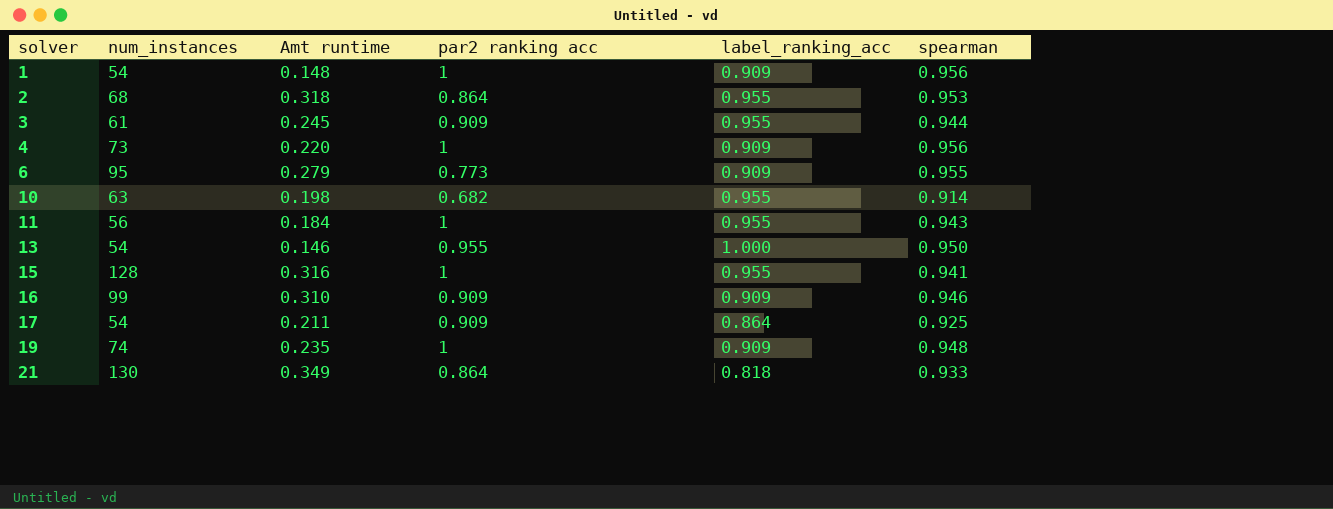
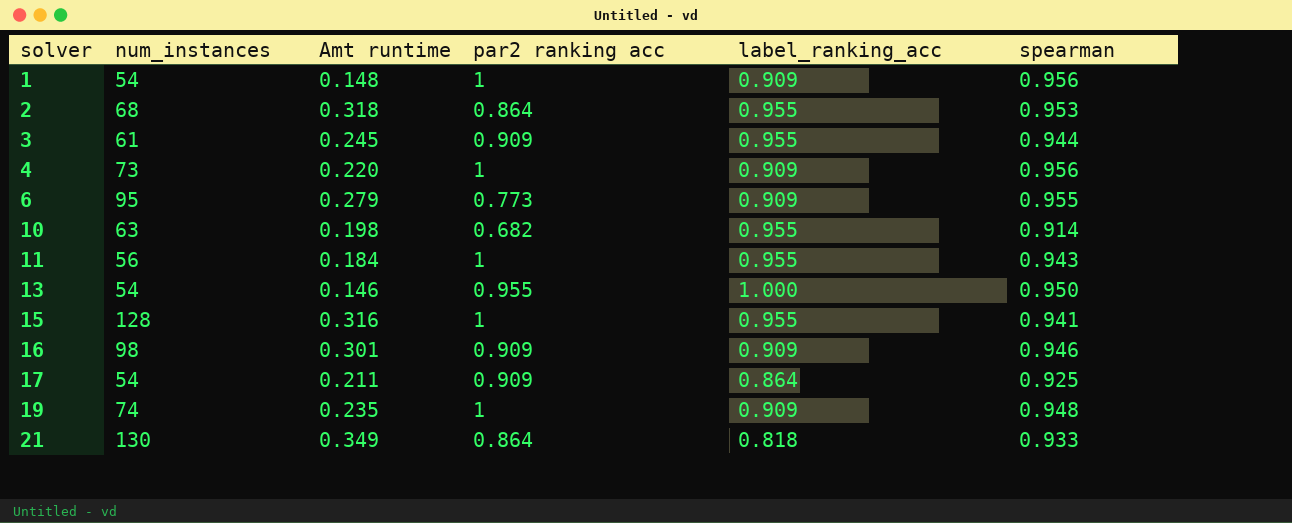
16 | num_instances: 99 -> 98
16 | Amt runtime: 0.310 -> 0.301

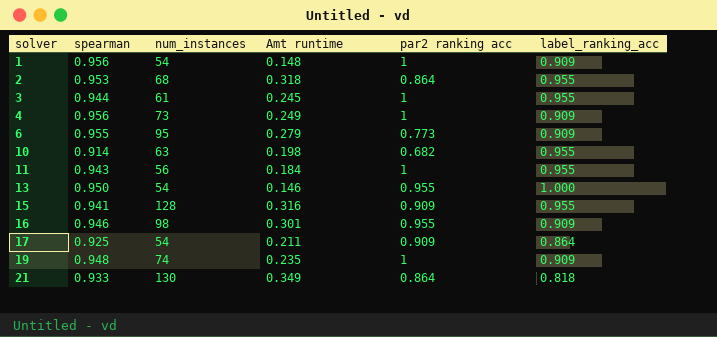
column spearman | position: 6 -> 2
3 | par2 ranking acc: 0.909 -> 1
4 | Amt runtime: 0.220 -> 0.249
15 | par2 ranking acc: 1 -> 0.909
16 | par2 ranking acc: 0.909 -> 0.955

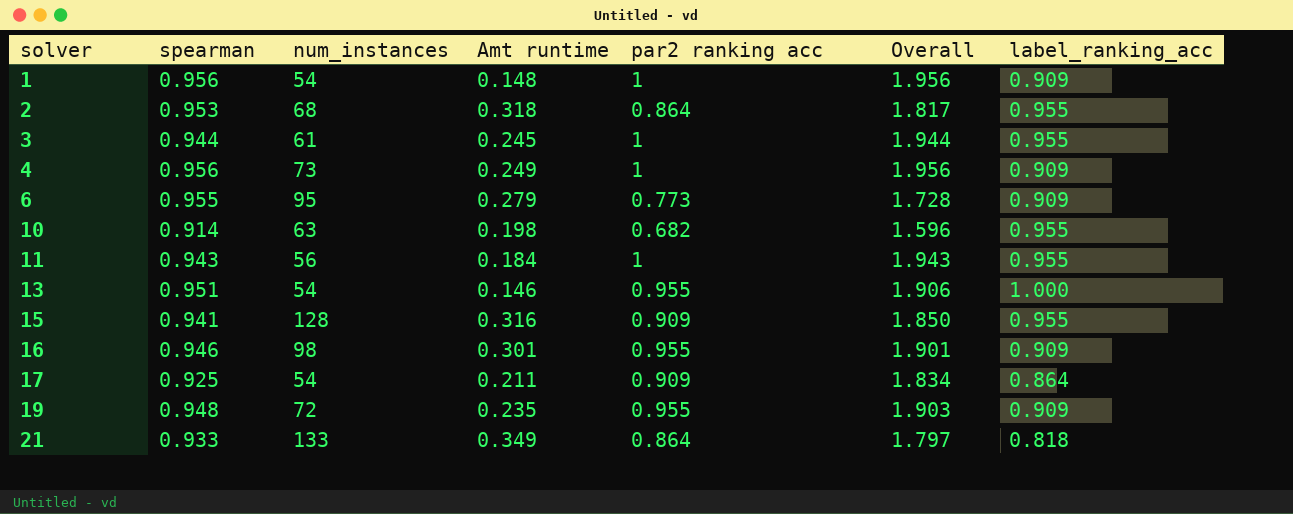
column Overall | formula: none -> [spearman] + [par2 ranking acc]
13 | spearman: 0.950 -> 0.951
19 | num_instances: 74 -> 72
19 | par2 ranking acc: 1 -> 0.955
21 | num_instances: 130 -> 133

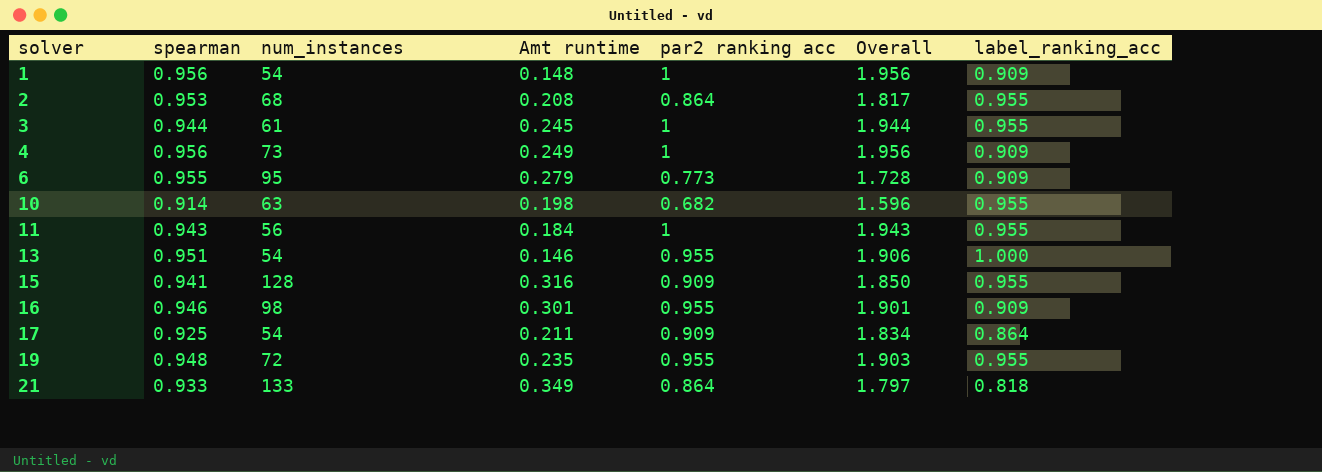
2 | Amt runtime: 0.318 -> 0.208
19 | label_ranking_acc: 0.909 -> 0.955

